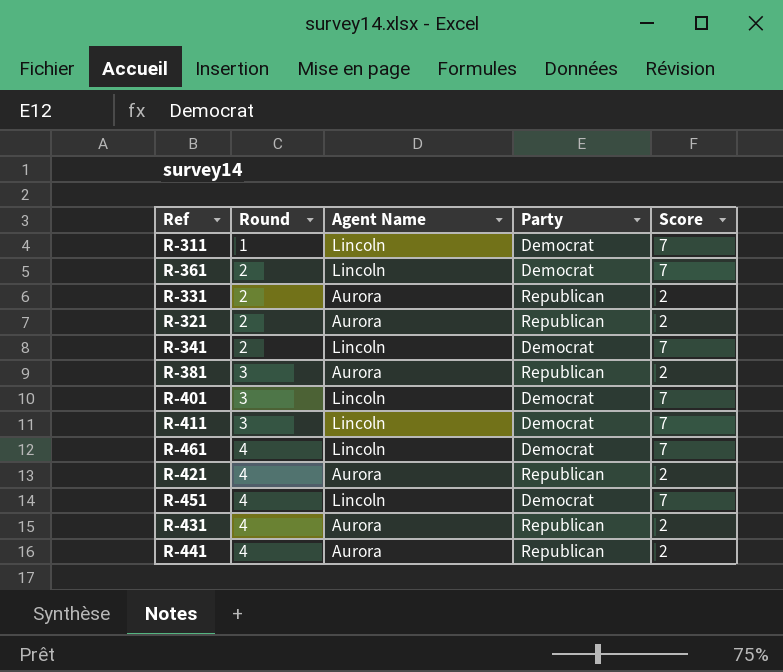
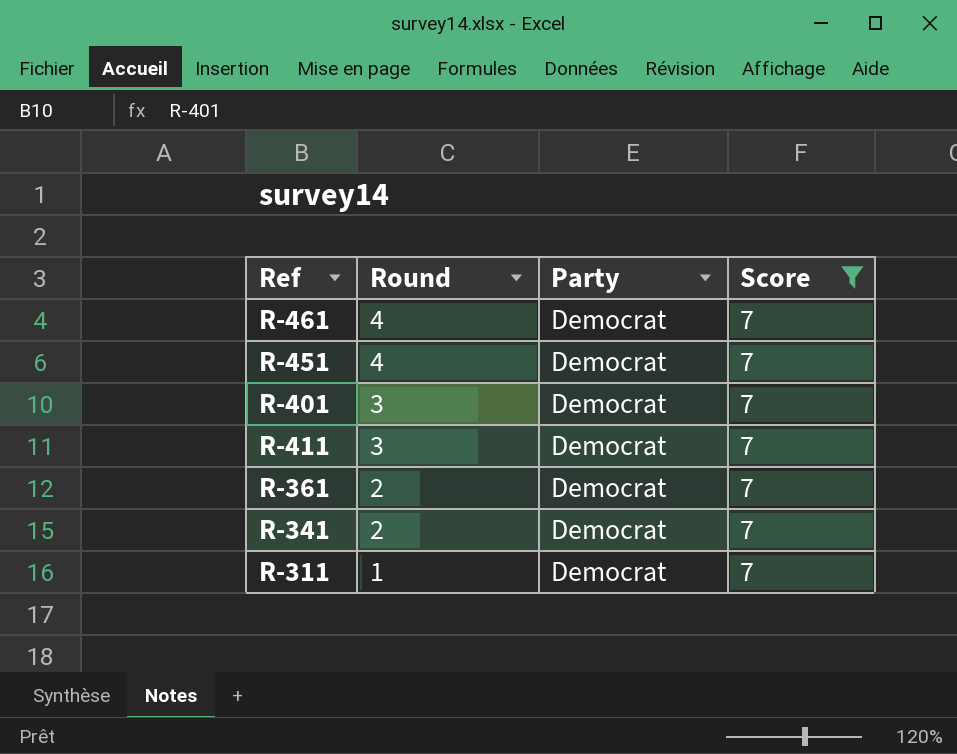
filter: none -> Score = 7
row order: Round ascending -> Round descending
column Agent Name | position: 3 -> none

